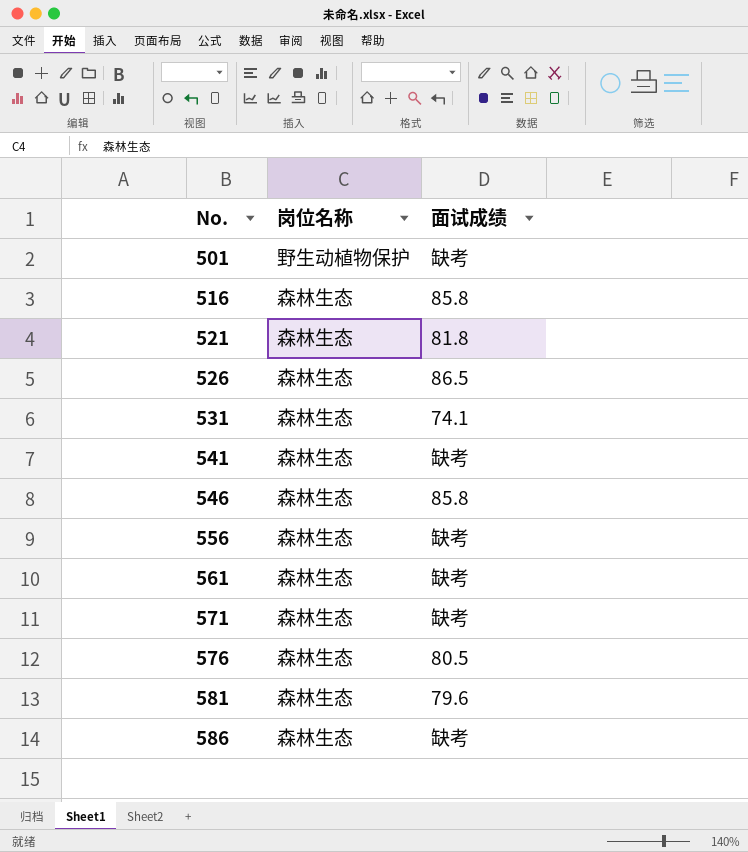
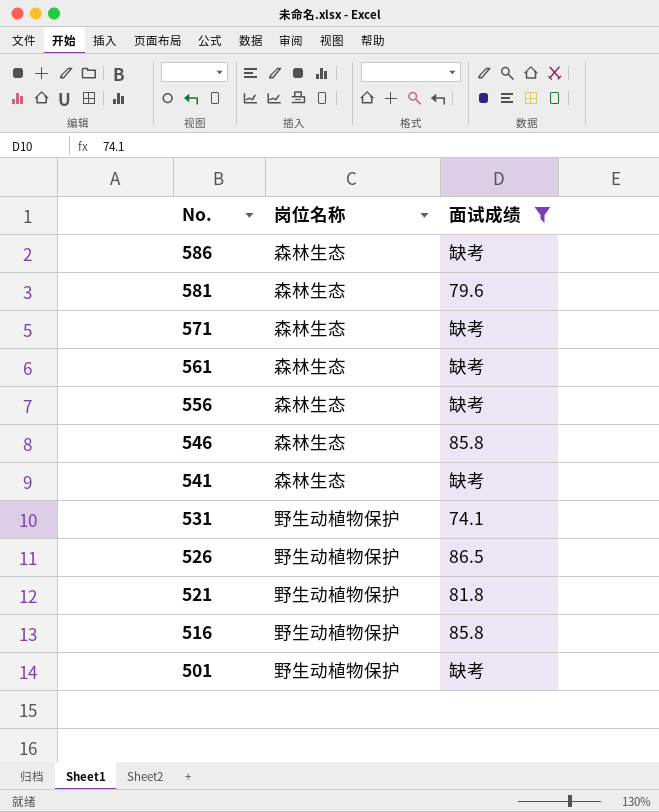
filter: none -> 面试成绩 != 80.5
row order: No. ascending -> No. descending
531 | 岗位名称: 森林生态 -> 野生动植物保护
526 | 岗位名称: 森林生态 -> 野生动植物保护
521 | 岗位名称: 森林生态 -> 野生动植物保护
516 | 岗位名称: 森林生态 -> 野生动植物保护

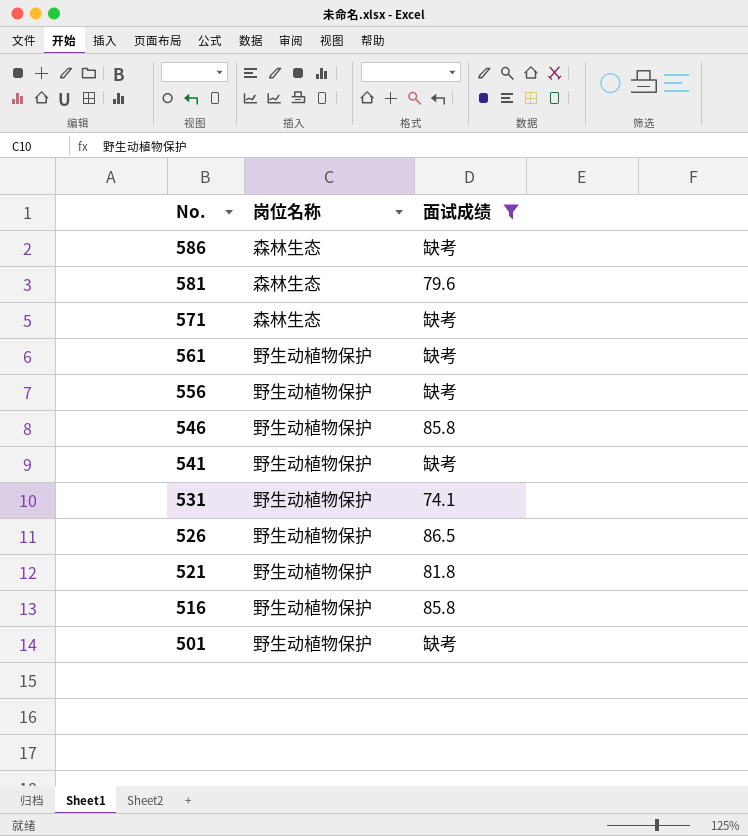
561 | 岗位名称: 森林生态 -> 野生动植物保护
556 | 岗位名称: 森林生态 -> 野生动植物保护
546 | 岗位名称: 森林生态 -> 野生动植物保护
541 | 岗位名称: 森林生态 -> 野生动植物保护

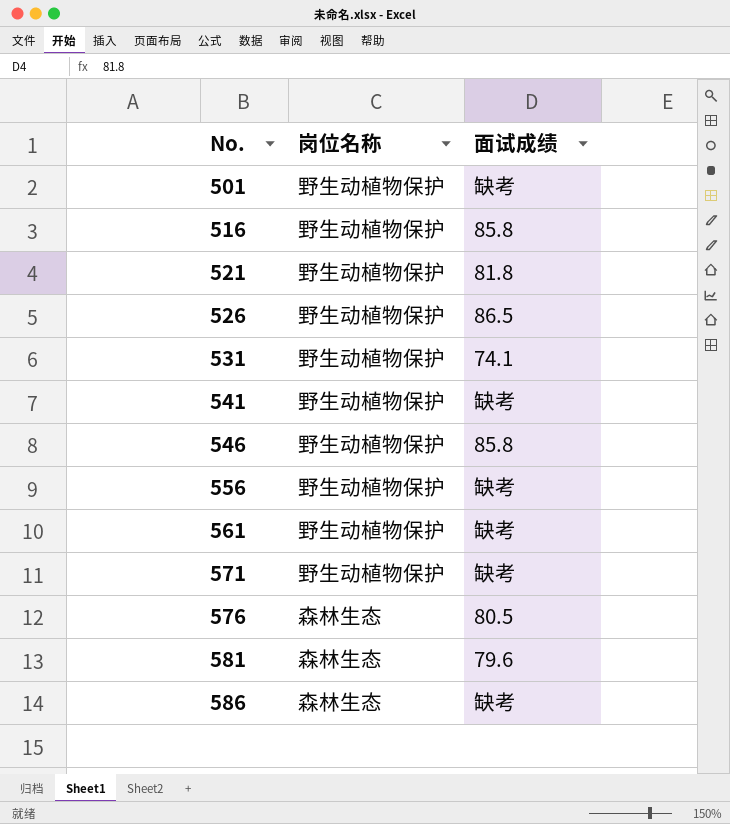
filter: 面试成绩 != 80.5 -> none
row order: No. descending -> No. ascending
571 | 岗位名称: 森林生态 -> 野生动植物保护

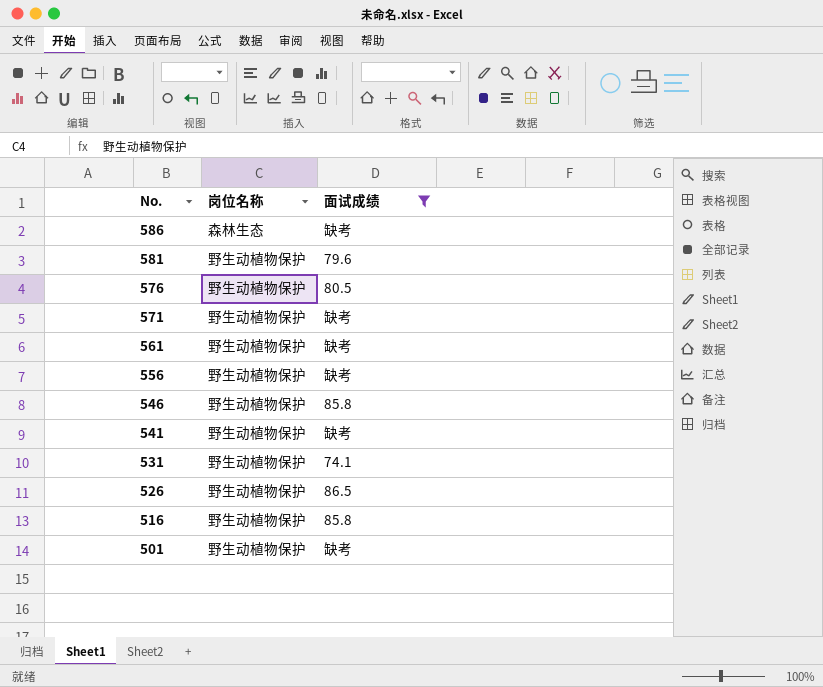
filter: none -> 面试成绩 != 81.8
row order: No. ascending -> No. descending
581 | 岗位名称: 森林生态 -> 野生动植物保护
576 | 岗位名称: 森林生态 -> 野生动植物保护

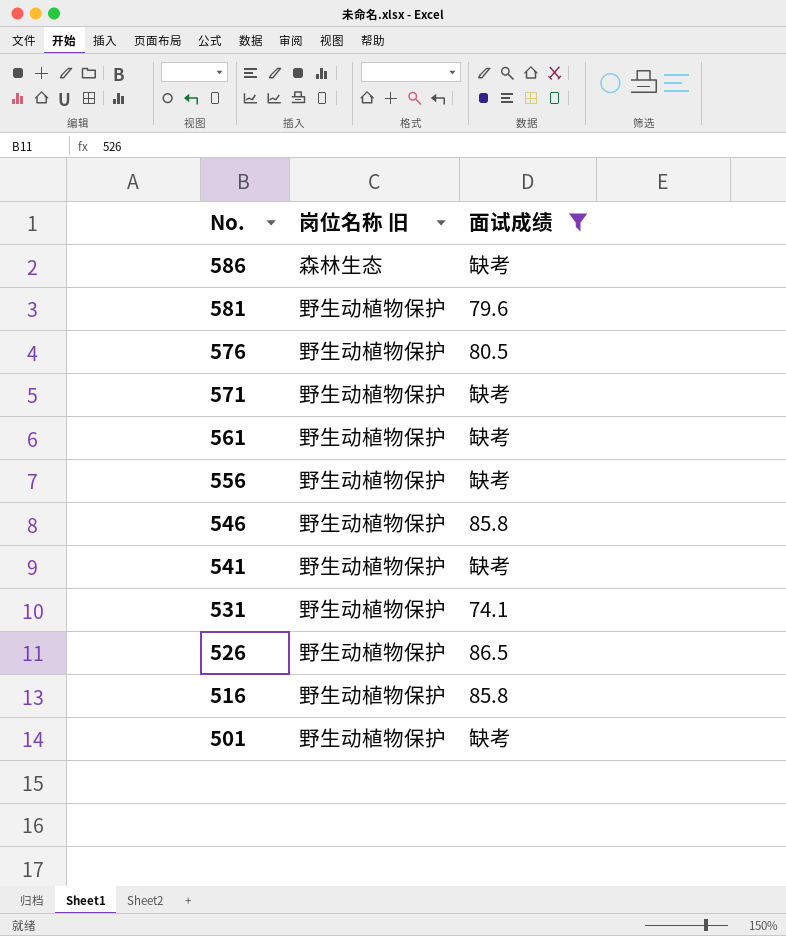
column name: 岗位名称 -> 岗位名称 旧

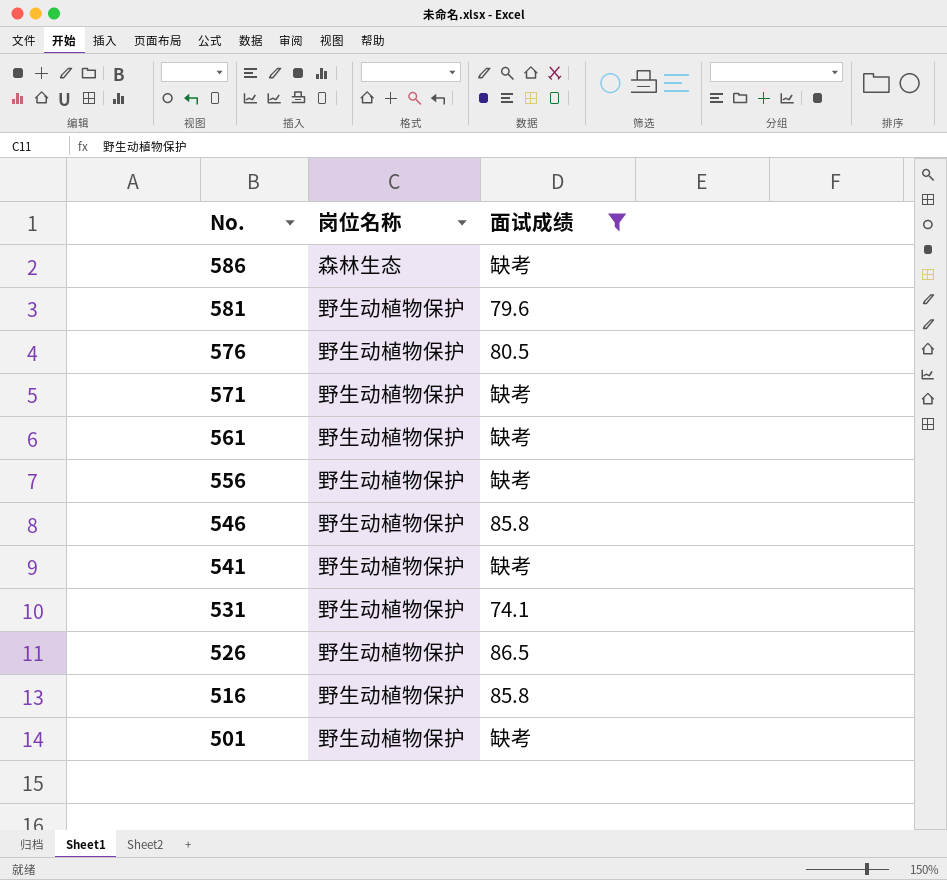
column name: 岗位名称 旧 -> 岗位名称

